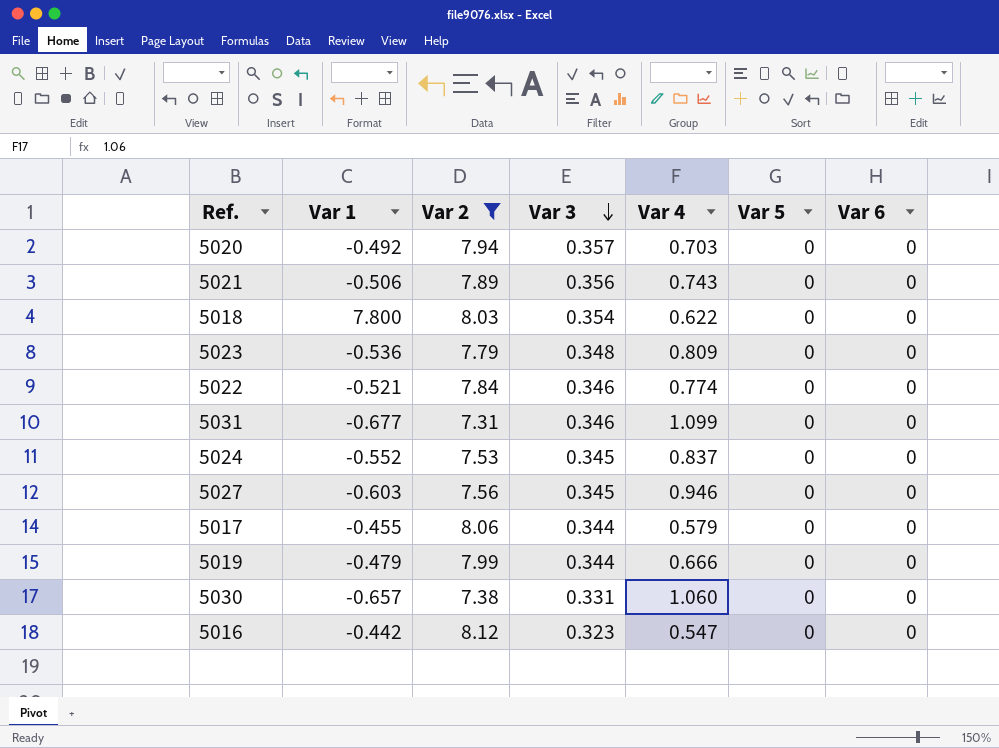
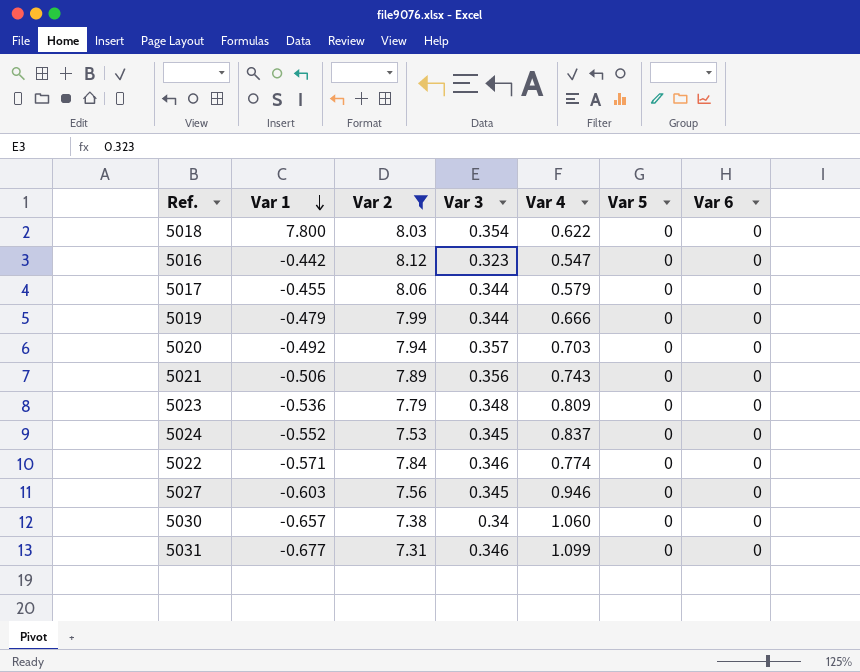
row order: Var 3 descending -> Var 1 descending
5022 | Var 1: -0.521 -> -0.571
5030 | Var 3: 0.331 -> 0.34

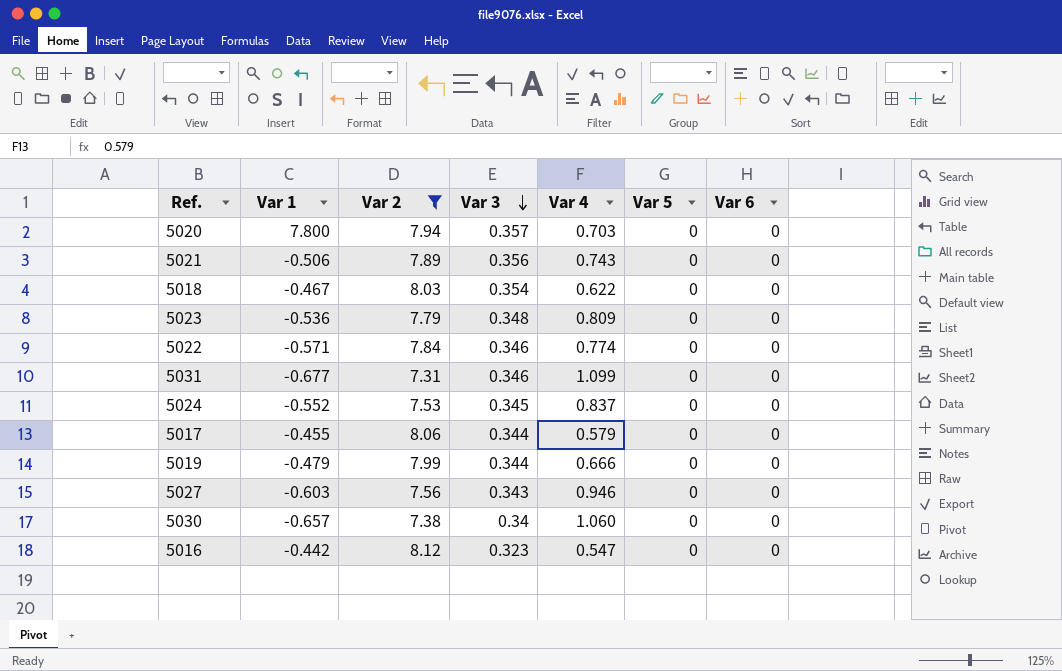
row order: Var 1 descending -> Var 3 descending
5020 | Var 1: -0.492 -> 7.800
5018 | Var 1: 7.800 -> -0.467
5027 | Var 3: 0.345 -> 0.343

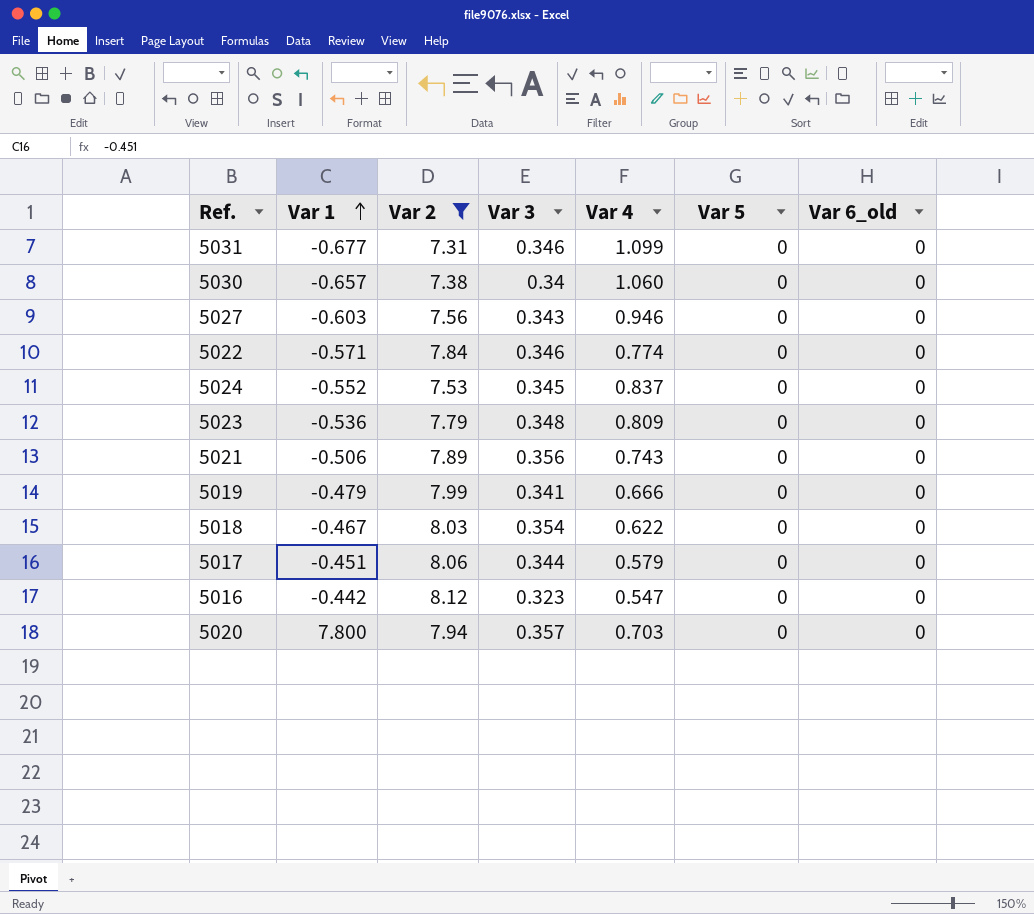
row order: Var 3 descending -> Var 1 ascending
column name: Var 6 -> Var 6_old
5019 | Var 3: 0.344 -> 0.341
5017 | Var 1: -0.455 -> -0.451

